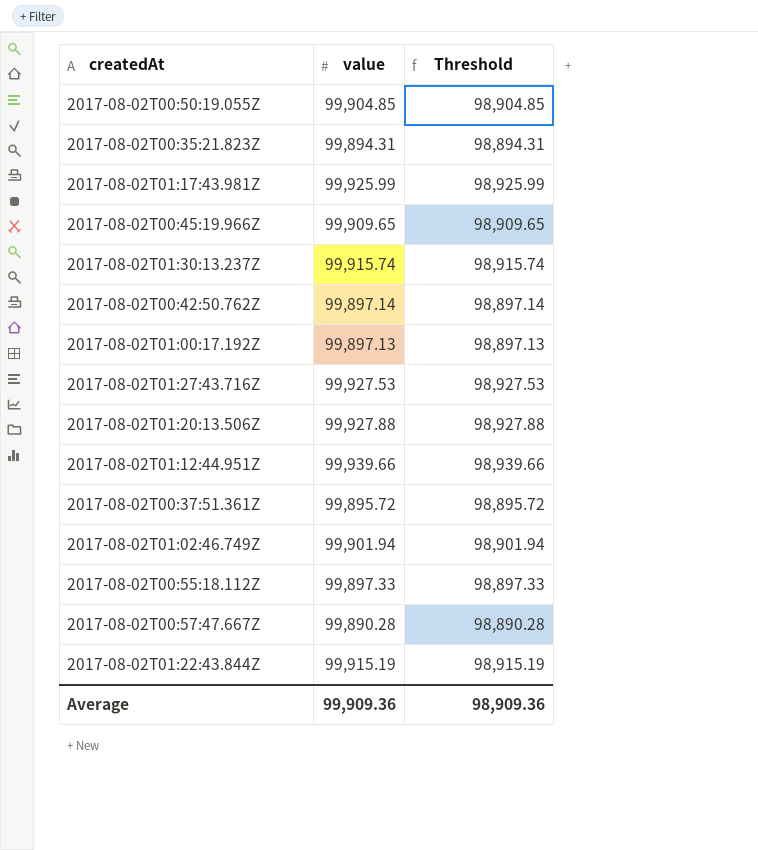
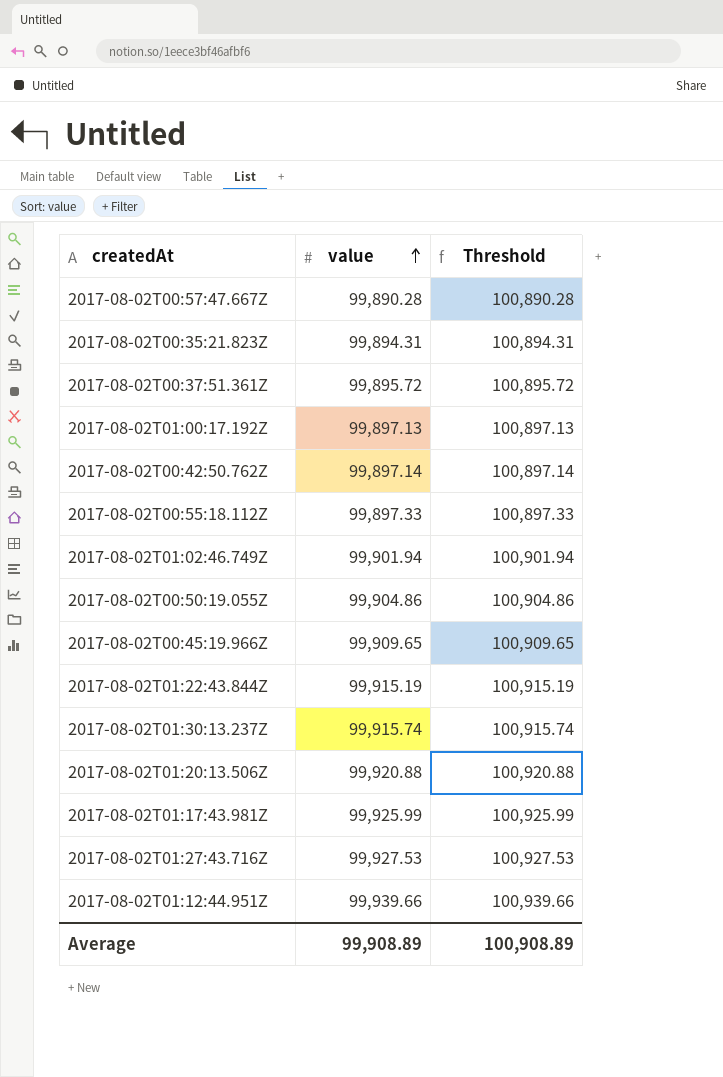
row order: none -> value ascending
column Threshold | formula: [value] - 1000 -> [value] + 1000
2017-08-02T00:50:19.055Z | value: 99,904.85 -> 99,904.86
2017-08-02T01:20:13.506Z | value: 99,927.88 -> 99,920.88
Average | value: 99,909.36 -> 99,908.89
Average | Threshold: 98,909.36 -> 100,908.89

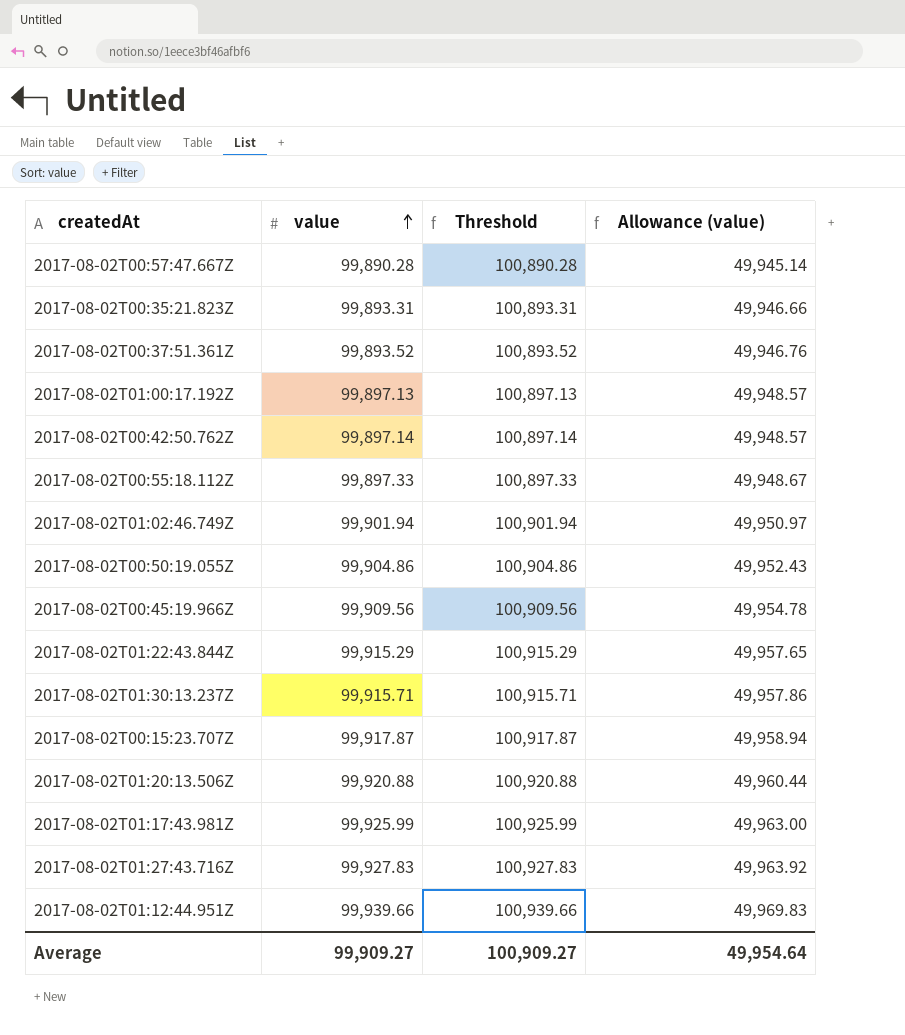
column Allowance (value) | formula: none -> [value] * 0.5
2017-08-02T00:35:21.823Z | value: 99,894.31 -> 99,893.31
2017-08-02T00:35:21.823Z | Threshold: 100,894.31 -> 100,893.31
2017-08-02T00:37:51.361Z | value: 99,895.72 -> 99,893.52
2017-08-02T00:37:51.361Z | Threshold: 100,895.72 -> 100,893.52
2017-08-02T00:45:19.966Z | value: 99,909.65 -> 99,909.56
2017-08-02T00:45:19.966Z | Threshold: 100,909.65 -> 100,909.56
2017-08-02T01:22:43.844Z | value: 99,915.19 -> 99,915.29
2017-08-02T01:22:43.844Z | Threshold: 100,915.19 -> 100,915.29
2017-08-02T01:30:13.237Z | value: 99,915.74 -> 99,915.71
2017-08-02T01:30:13.237Z | Threshold: 100,915.74 -> 100,915.71
row 2017-08-02T00:15:23.707Z: none -> 99,917.87 | 100,917.87 | 49,958.94
2017-08-02T01:27:43.716Z | value: 99,927.53 -> 99,927.83
2017-08-02T01:27:43.716Z | Threshold: 100,927.53 -> 100,927.83
Average | value: 99,908.89 -> 99,909.27
Average | Threshold: 100,908.89 -> 100,909.27

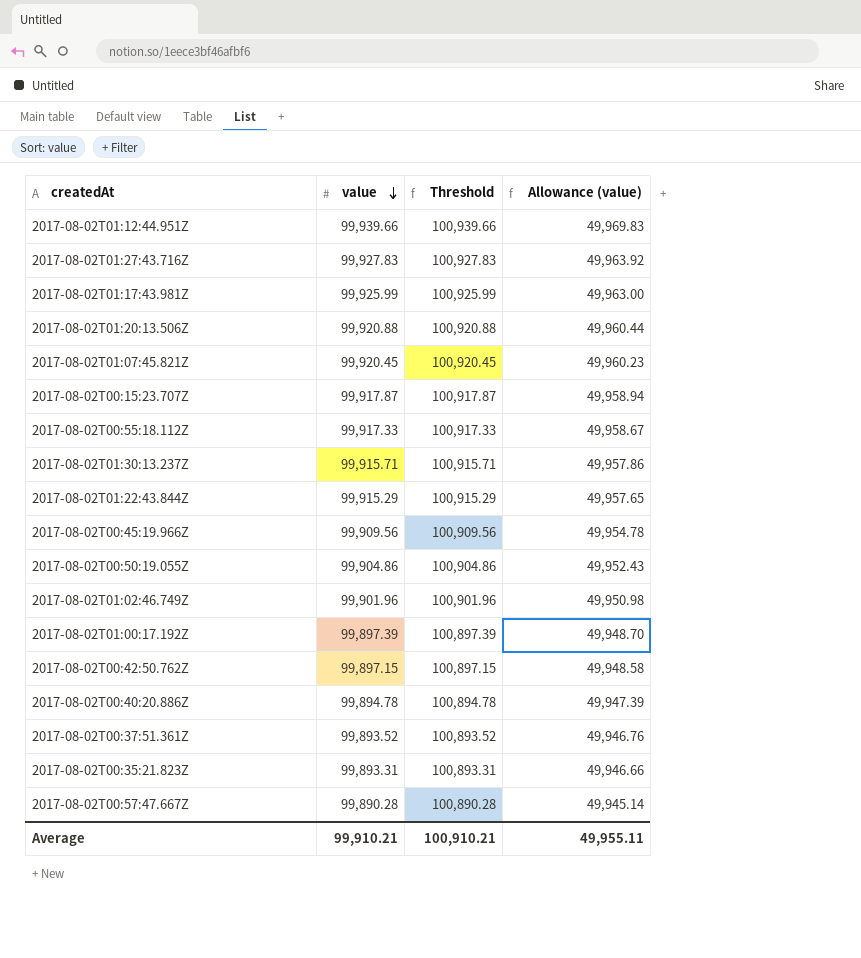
row order: value ascending -> value descending
row 2017-08-02T01:07:45.821Z: none -> 99,920.45 | 100,920.45 | 49,960.23
2017-08-02T00:55:18.112Z | value: 99,897.33 -> 99,917.33
2017-08-02T00:55:18.112Z | Threshold: 100,897.33 -> 100,917.33
2017-08-02T00:55:18.112Z | Allowance (value): 49,948.67 -> 49,958.67
2017-08-02T01:02:46.749Z | value: 99,901.94 -> 99,901.96
2017-08-02T01:02:46.749Z | Threshold: 100,901.94 -> 100,901.96
2017-08-02T01:02:46.749Z | Allowance (value): 49,950.97 -> 49,950.98
2017-08-02T01:00:17.192Z | value: 99,897.13 -> 99,897.39
2017-08-02T01:00:17.192Z | Threshold: 100,897.13 -> 100,897.39
2017-08-02T01:00:17.192Z | Allowance (value): 49,948.57 -> 49,948.70
2017-08-02T00:42:50.762Z | value: 99,897.14 -> 99,897.15
2017-08-02T00:42:50.762Z | Threshold: 100,897.14 -> 100,897.15
2017-08-02T00:42:50.762Z | Allowance (value): 49,948.57 -> 49,948.58
row 2017-08-02T00:40:20.886Z: none -> 99,894.78 | 100,894.78 | 49,947.39
Average | value: 99,909.27 -> 99,910.21
Average | Threshold: 100,909.27 -> 100,910.21
Average | Allowance (value): 49,954.64 -> 49,955.11

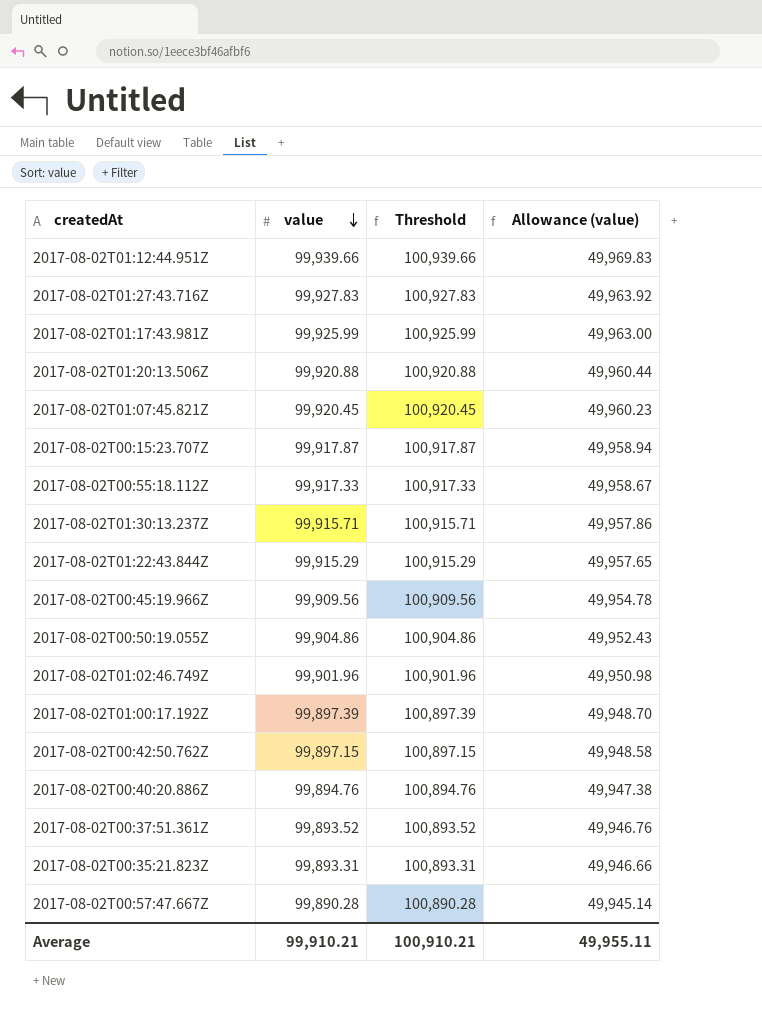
2017-08-02T00:40:20.886Z | value: 99,894.78 -> 99,894.76
2017-08-02T00:40:20.886Z | Threshold: 100,894.78 -> 100,894.76
2017-08-02T00:40:20.886Z | Allowance (value): 49,947.39 -> 49,947.38

